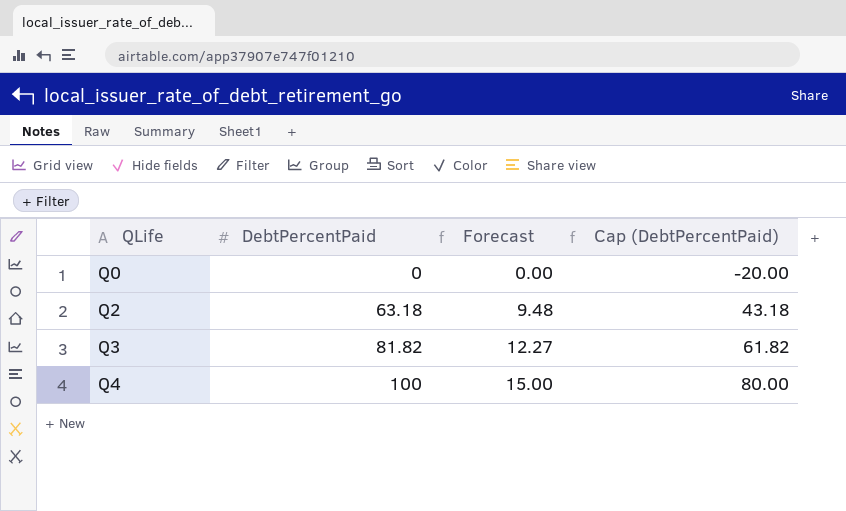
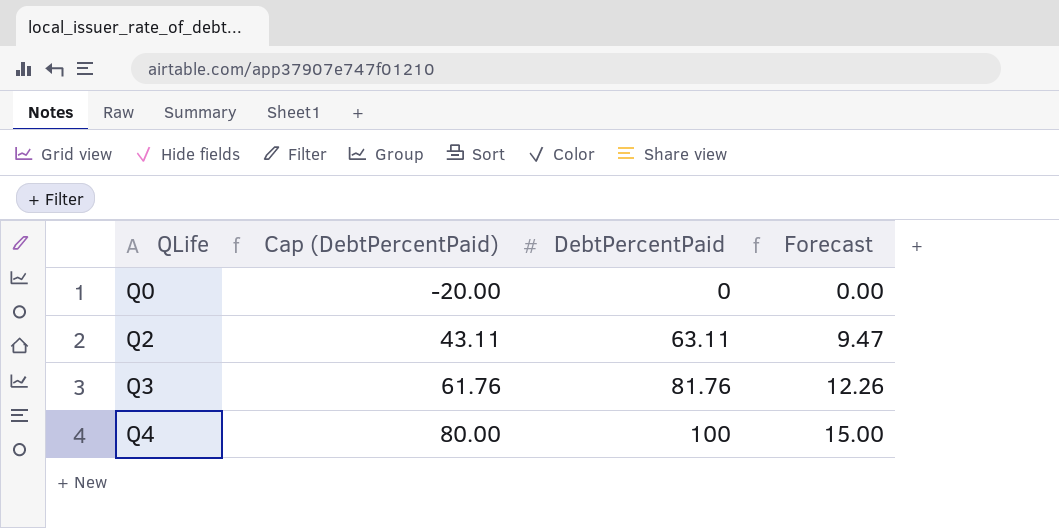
column Cap (DebtPercentPaid) | position: 4 -> 2
Q2 | Cap (DebtPercentPaid): 43.18 -> 43.11
Q2 | DebtPercentPaid: 63.18 -> 63.11
Q2 | Forecast: 9.48 -> 9.47
Q3 | Cap (DebtPercentPaid): 61.82 -> 61.76
Q3 | DebtPercentPaid: 81.82 -> 81.76
Q3 | Forecast: 12.27 -> 12.26

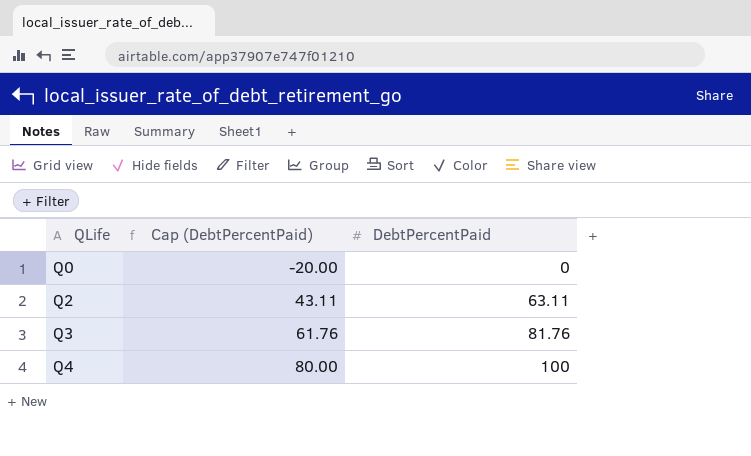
column Forecast | formula: [DebtPercentPaid] * 0.15 -> none

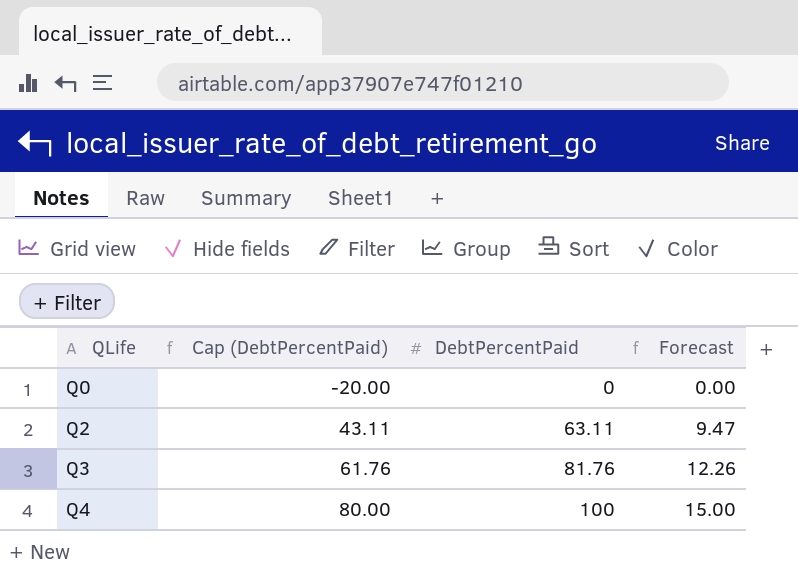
column Forecast | formula: none -> [DebtPercentPaid] * 0.15

